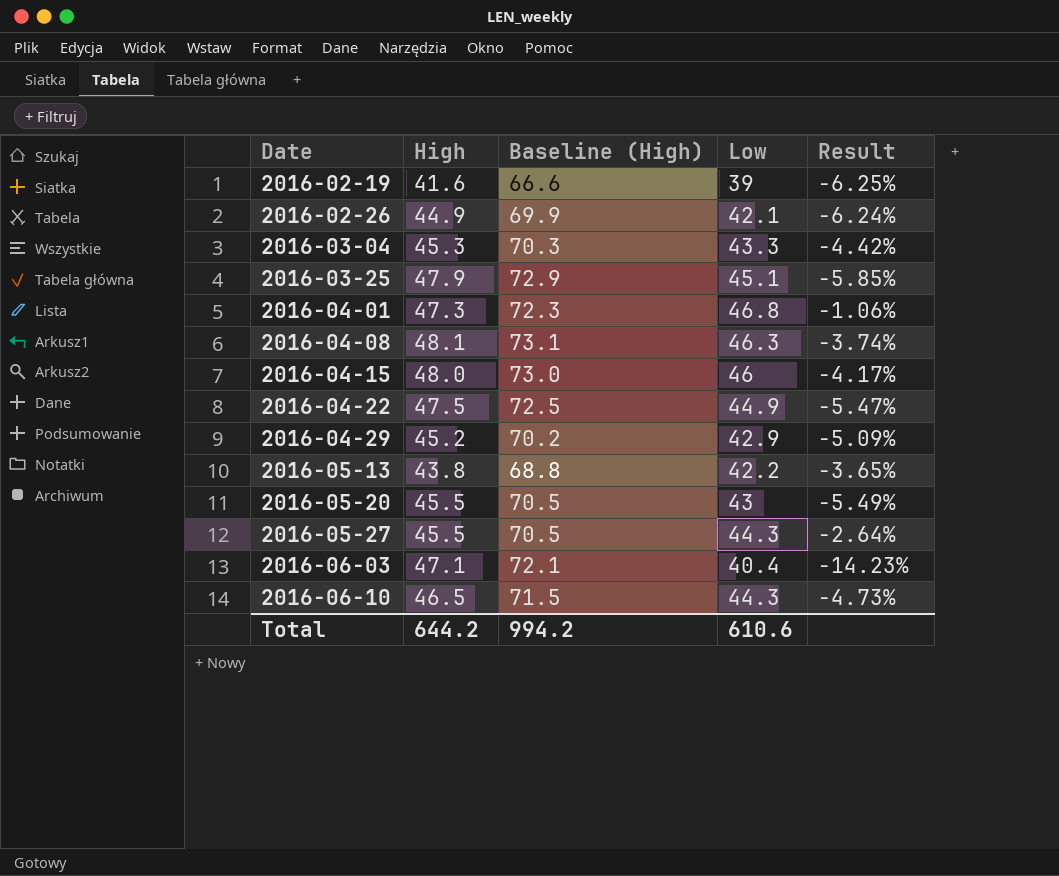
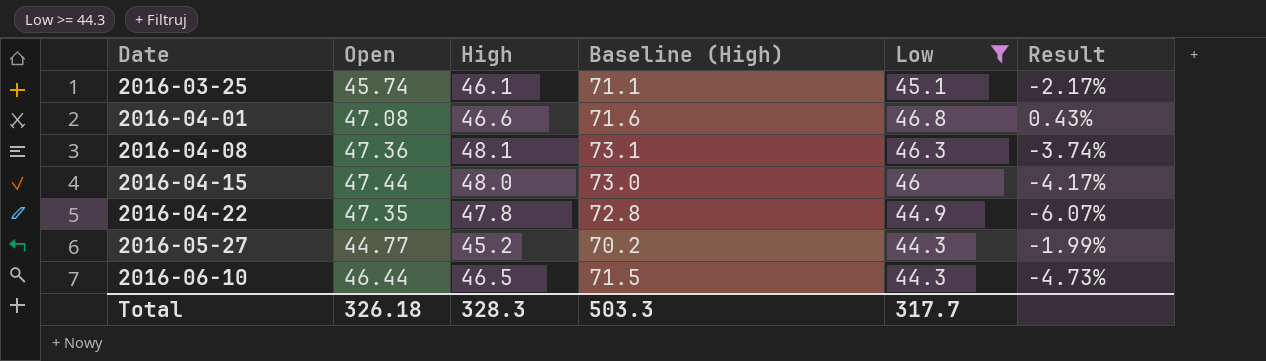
filter: none -> Low >= 44.3
column Open | position: none -> 2
2016-03-25 | High: 47.9 -> 46.1
2016-03-25 | Baseline (High): 72.9 -> 71.1
2016-03-25 | Result: -5.85% -> -2.17%
2016-04-01 | High: 47.3 -> 46.6
2016-04-01 | Baseline (High): 72.3 -> 71.6
2016-04-01 | Result: -1.06% -> 0.43%
2016-04-22 | High: 47.5 -> 47.8
2016-04-22 | Baseline (High): 72.5 -> 72.8
2016-04-22 | Result: -5.47% -> -6.07%
2016-05-27 | High: 45.5 -> 45.2
2016-05-27 | Baseline (High): 70.5 -> 70.2
2016-05-27 | Result: -2.64% -> -1.99%
Total | High: 644.2 -> 328.3
Total | Baseline (High): 994.2 -> 503.3
Total | Low: 610.6 -> 317.7

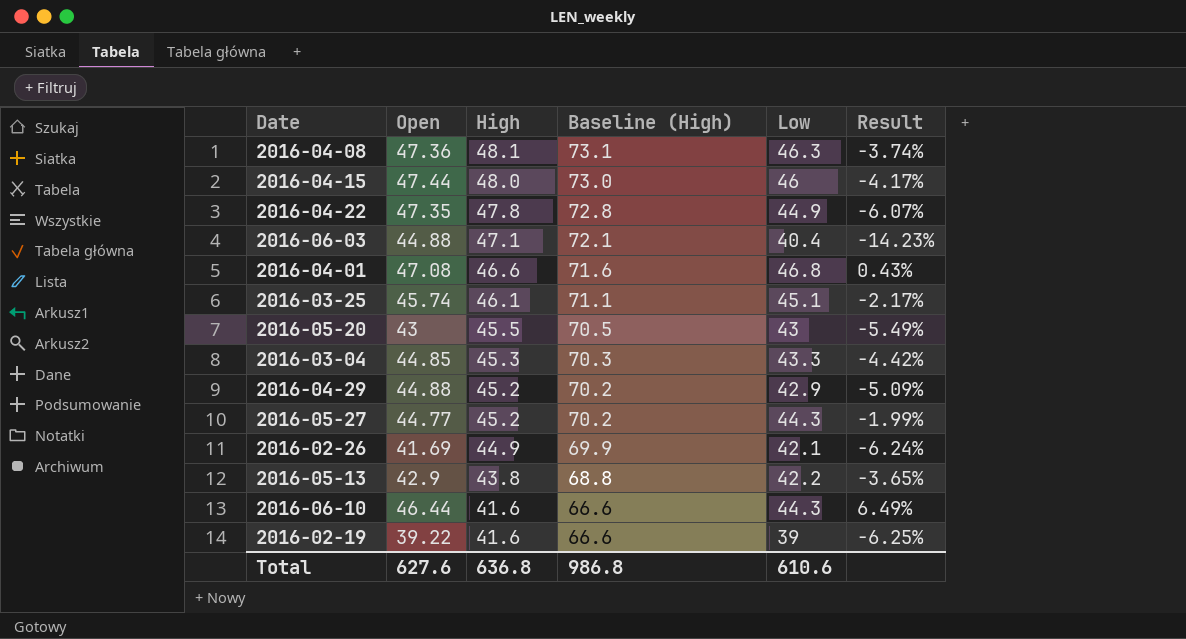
filter: Low >= 44.3 -> none
row order: Date ascending -> High descending
2016-06-10 | High: 46.5 -> 41.6
2016-06-10 | Baseline (High): 71.5 -> 66.6
2016-06-10 | Result: -4.73% -> 6.49%
Total | Open: 326.18 -> 627.6
Total | High: 328.3 -> 636.8
Total | Baseline (High): 503.3 -> 986.8
Total | Low: 317.7 -> 610.6

